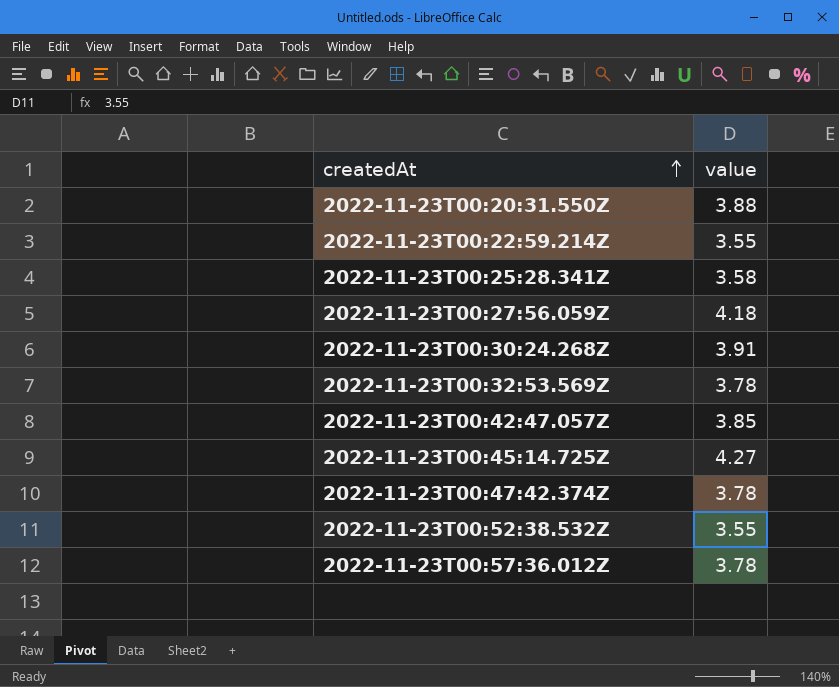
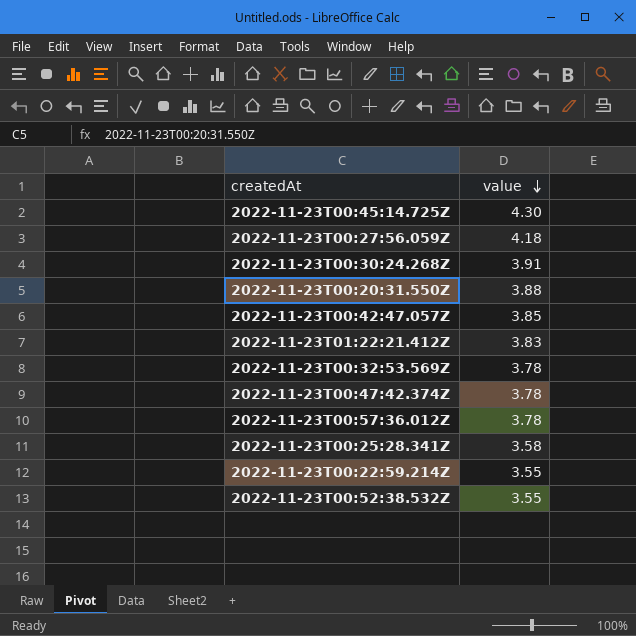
row order: createdAt ascending -> value descending
2022-11-23T00:45:14.725Z | value: 4.27 -> 4.30
row 2022-11-23T01:22:21.412Z: none -> 3.83

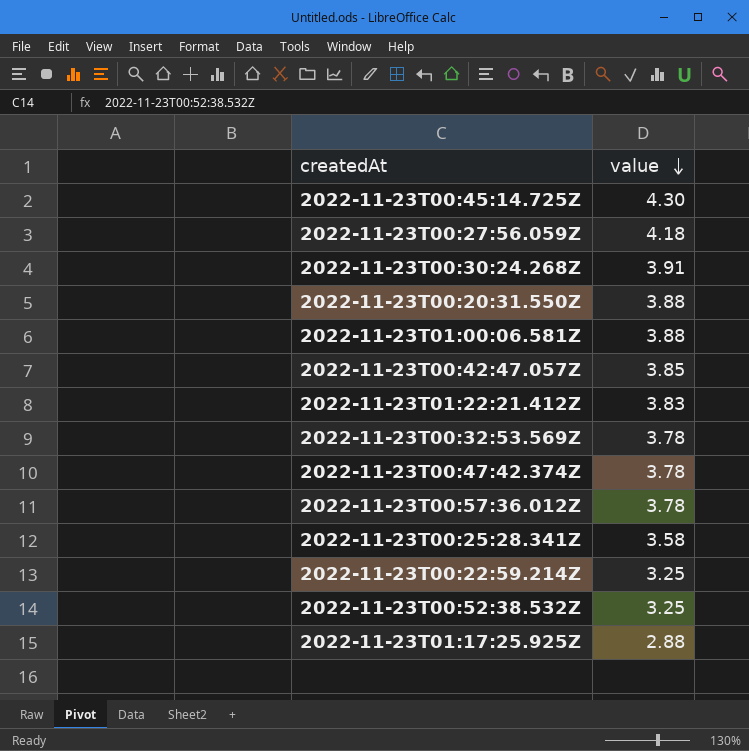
row 2022-11-23T01:00:06.581Z: none -> 3.88
2022-11-23T00:22:59.214Z | value: 3.55 -> 3.25
2022-11-23T00:52:38.532Z | value: 3.55 -> 3.25
row 2022-11-23T01:17:25.925Z: none -> 2.88

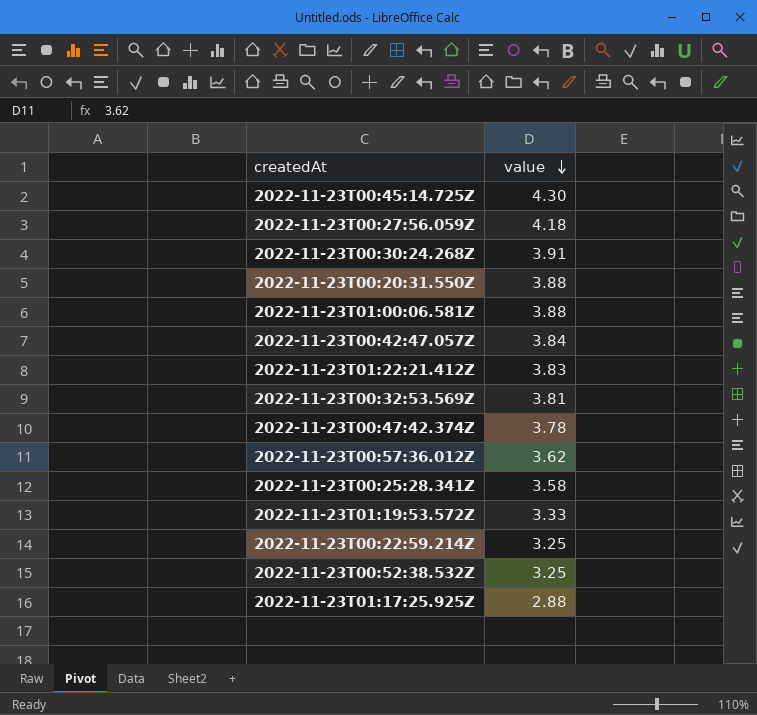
2022-11-23T00:42:47.057Z | value: 3.85 -> 3.84
2022-11-23T00:32:53.569Z | value: 3.78 -> 3.81
2022-11-23T00:57:36.012Z | value: 3.78 -> 3.62
row 2022-11-23T01:19:53.572Z: none -> 3.33

